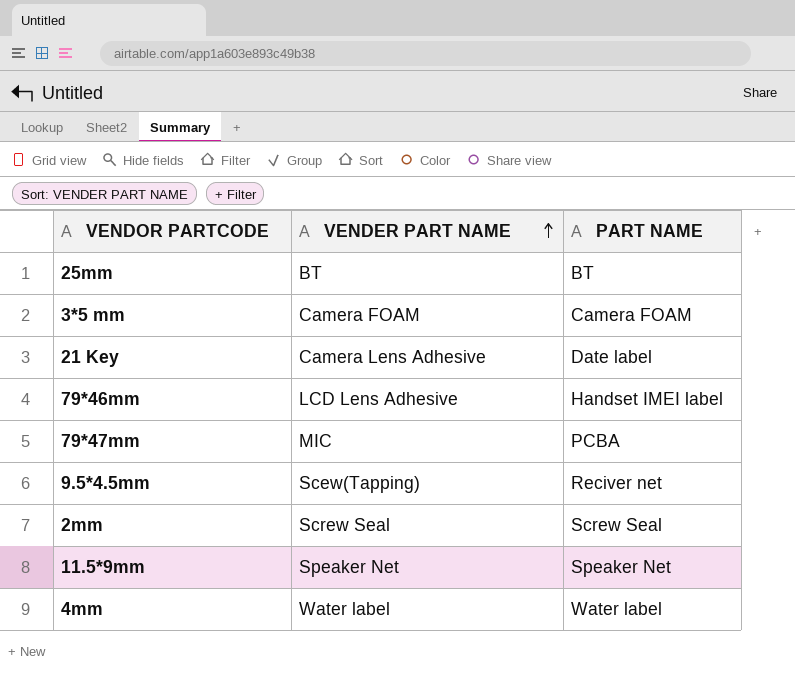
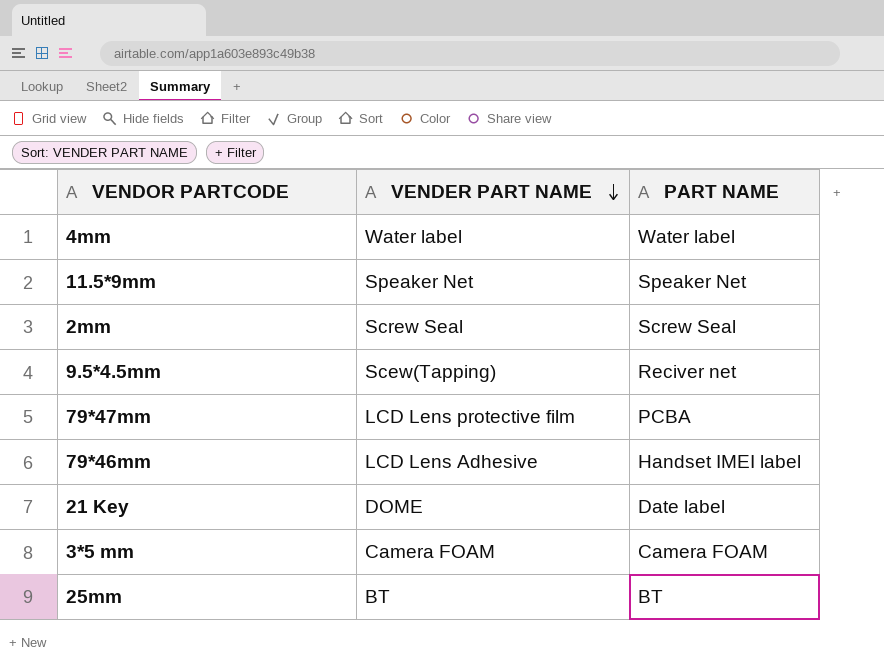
row order: VENDER PART NAME ascending -> VENDER PART NAME descending
79*47mm | VENDER PART NAME: MIC -> LCD Lens protective film
21 Key | VENDER PART NAME: Camera Lens Adhesive -> DOME

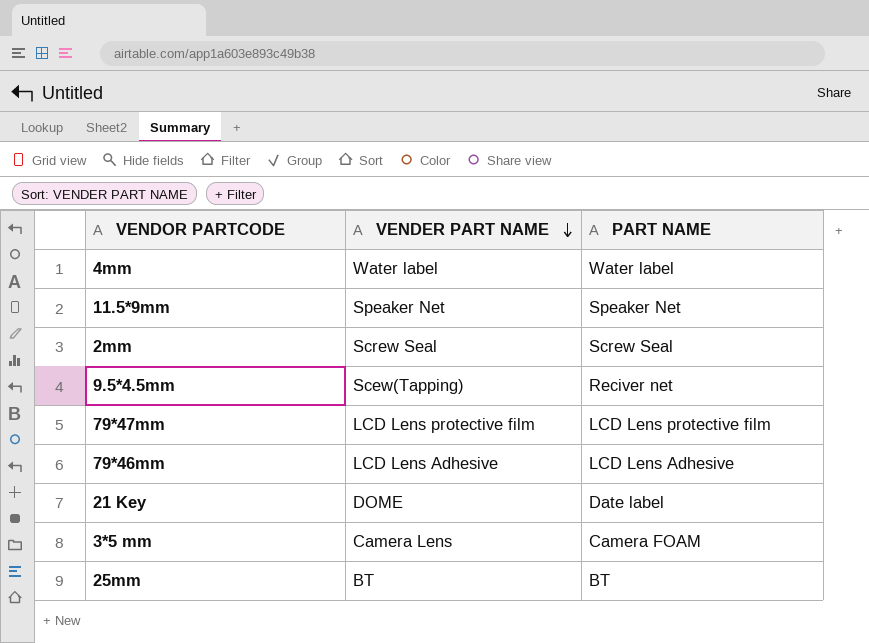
79*47mm | PART NAME: PCBA -> LCD Lens protective film
79*46mm | PART NAME: Handset IMEI label -> LCD Lens Adhesive
3*5 mm | VENDER PART NAME: Camera FOAM -> Camera Lens

